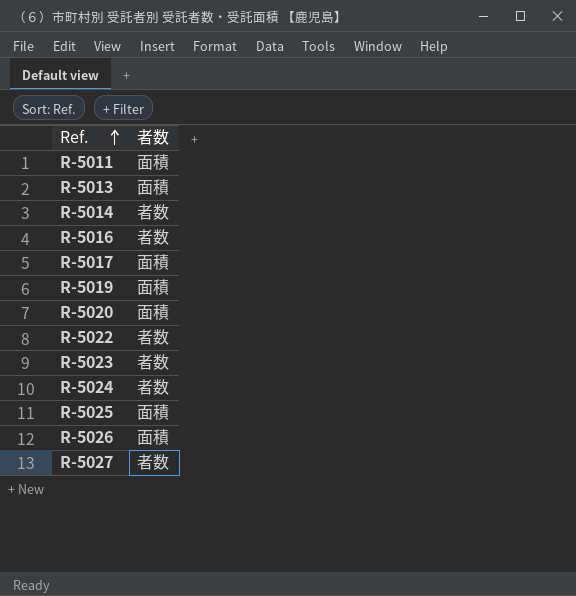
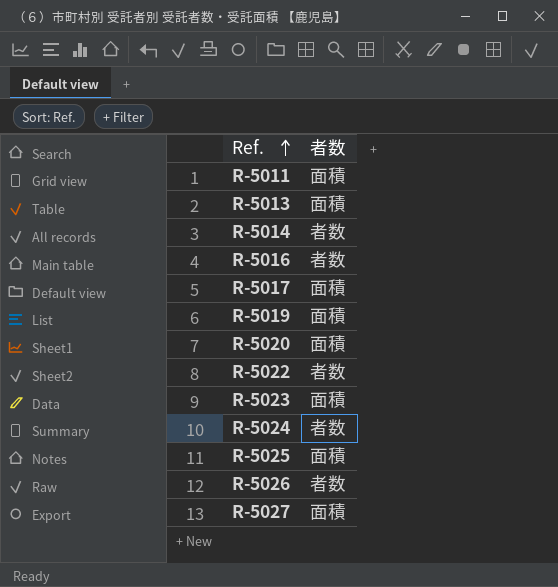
R-5023 | 者数: 者数 -> 面積
R-5026 | 者数: 面積 -> 者数
R-5027 | 者数: 者数 -> 面積

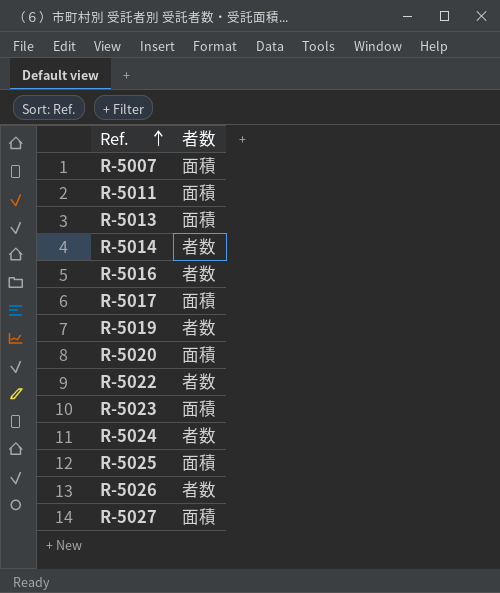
row R-5007: none -> 面積
R-5019 | 者数: 面積 -> 者数

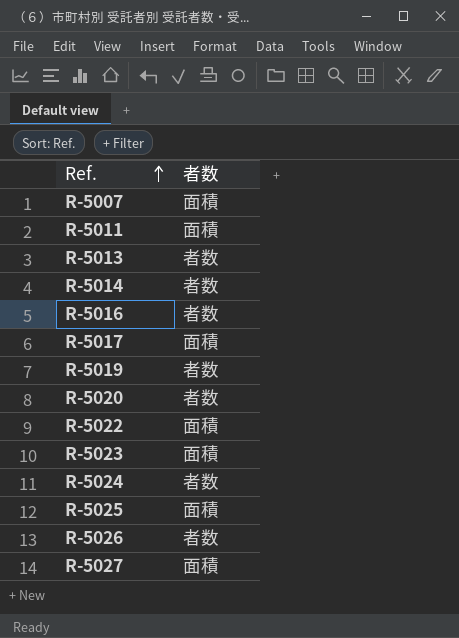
R-5013 | 者数: 面積 -> 者数
R-5020 | 者数: 面積 -> 者数
R-5022 | 者数: 者数 -> 面積

